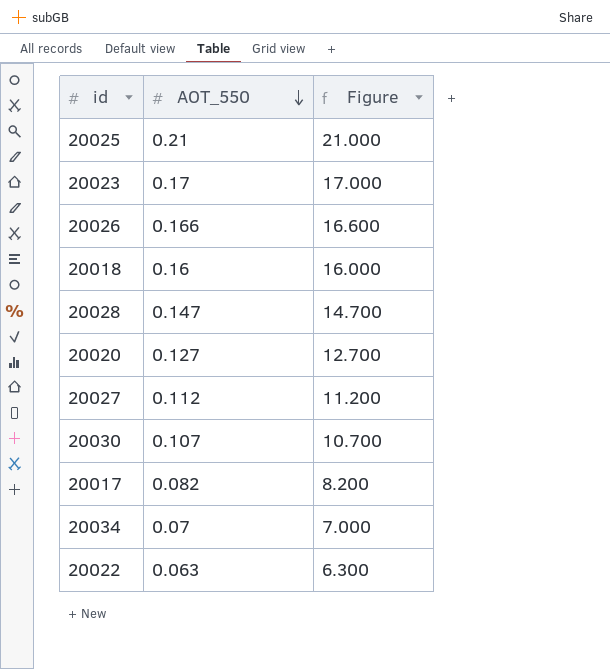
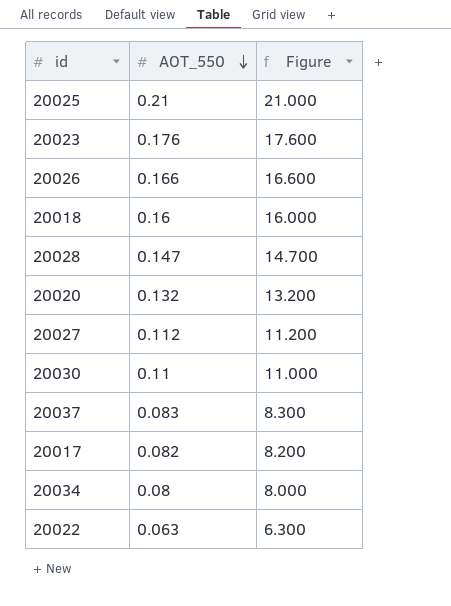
20023 | AOT_550: 0.17 -> 0.176
20023 | Figure: 17.000 -> 17.600
20020 | AOT_550: 0.127 -> 0.132
20020 | Figure: 12.700 -> 13.200
20030 | AOT_550: 0.107 -> 0.11
20030 | Figure: 10.700 -> 11.000
row 20037: none -> 0.083 | 8.300
20034 | AOT_550: 0.07 -> 0.08
20034 | Figure: 7.000 -> 8.000

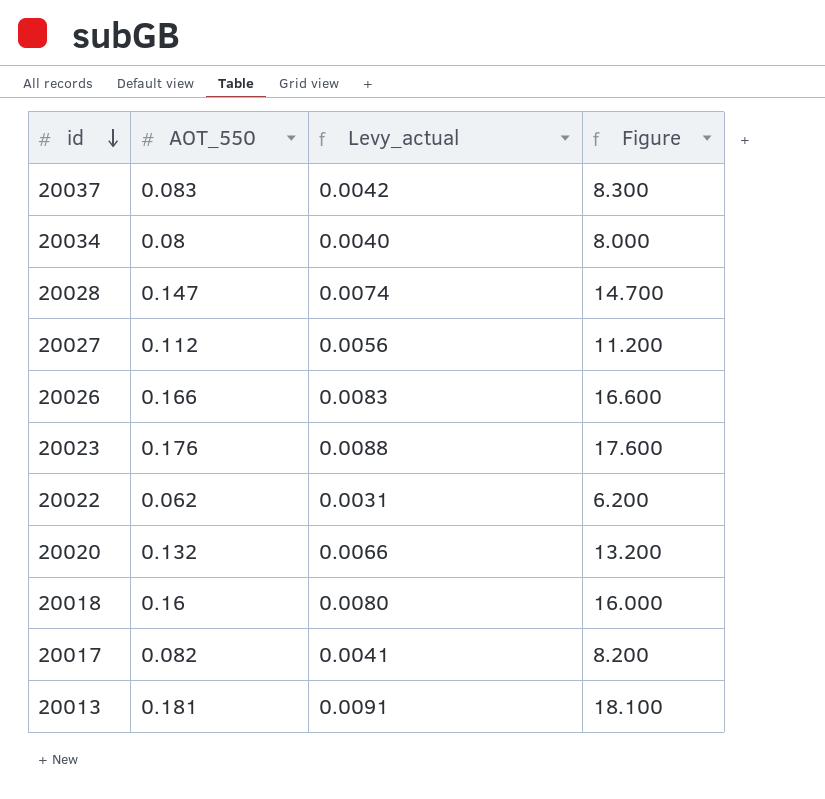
row order: AOT_550 descending -> id descending
column Levy_actual | formula: none -> [AOT_550] * 0.05
row 20025: 0.21 | 21.000 -> none
row 20030: 0.11 | 11.000 -> none
20022 | AOT_550: 0.063 -> 0.062
20022 | Figure: 6.300 -> 6.200
row 20013: none -> 0.181 | 0.0091 | 18.100

